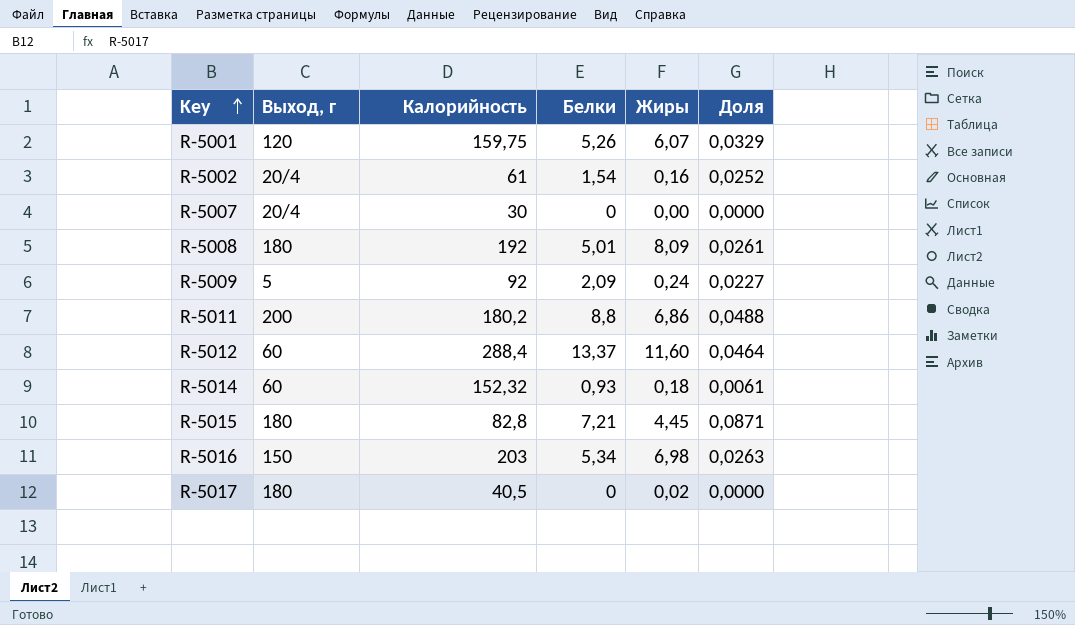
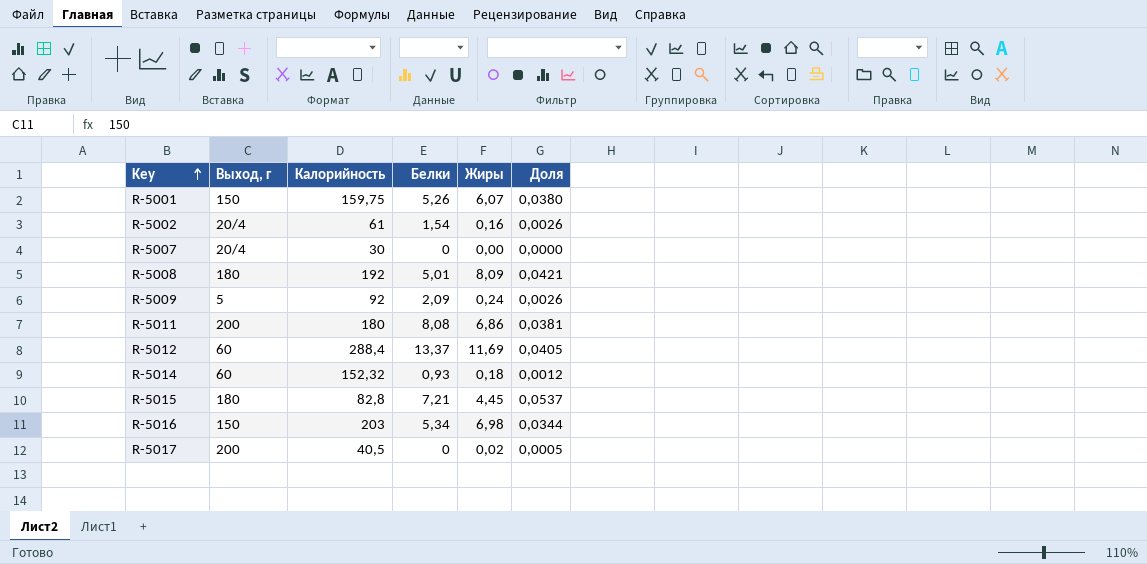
column Доля | formula: [Белки] / [Калорийность] -> [Жиры] / [Калорийность]
R-5001 | Выход, г: 120 -> 150
R-5011 | Калорийность: 180,2 -> 180
R-5011 | Белки: 8,8 -> 8,08
R-5012 | Жиры: 11,60 -> 11,69
R-5017 | Выход, г: 180 -> 200

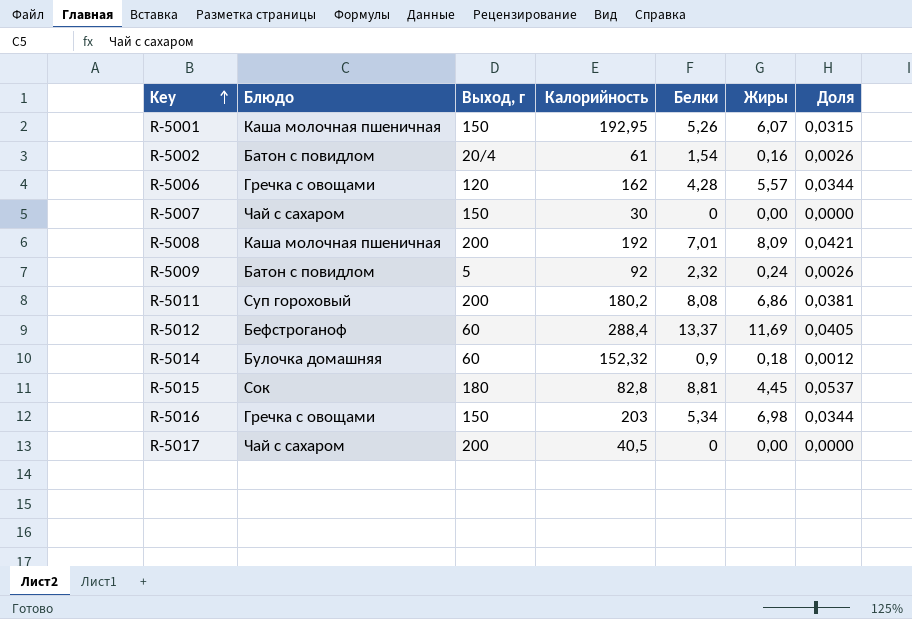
column Блюдо | position: none -> 2
R-5001 | Калорийность: 159,75 -> 192,95
R-5001 | Доля: 0,0380 -> 0,0315
row R-5006: none -> Гречка с овощами | 120 | 162 | 4,28 | 5,57 | 0,0344
R-5007 | Выход, г: 20/4 -> 150
R-5008 | Выход, г: 180 -> 200
R-5008 | Белки: 5,01 -> 7,01
R-5009 | Белки: 2,09 -> 2,32
R-5011 | Калорийность: 180 -> 180,2
R-5014 | Белки: 0,93 -> 0,9
R-5015 | Белки: 7,21 -> 8,81
R-5017 | Жиры: 0,02 -> 0,00
R-5017 | Доля: 0,0005 -> 0,0000

